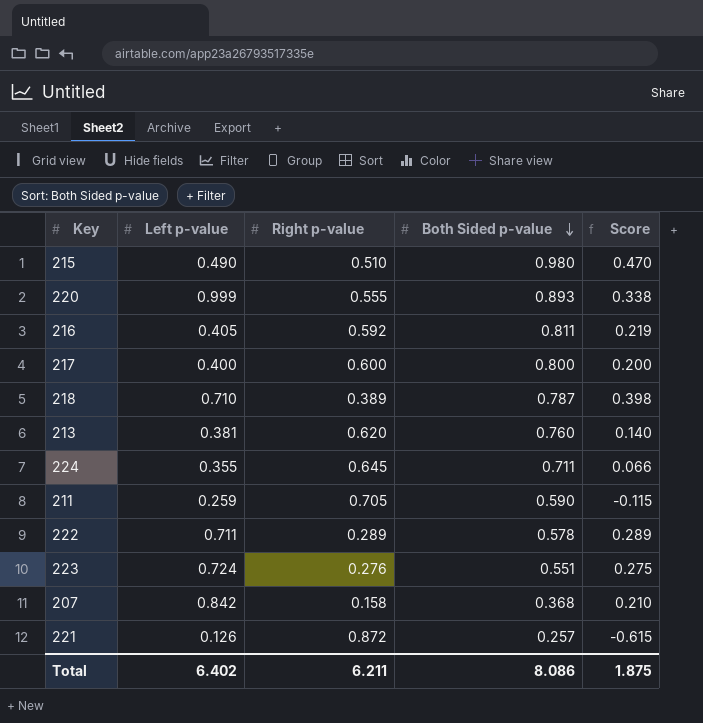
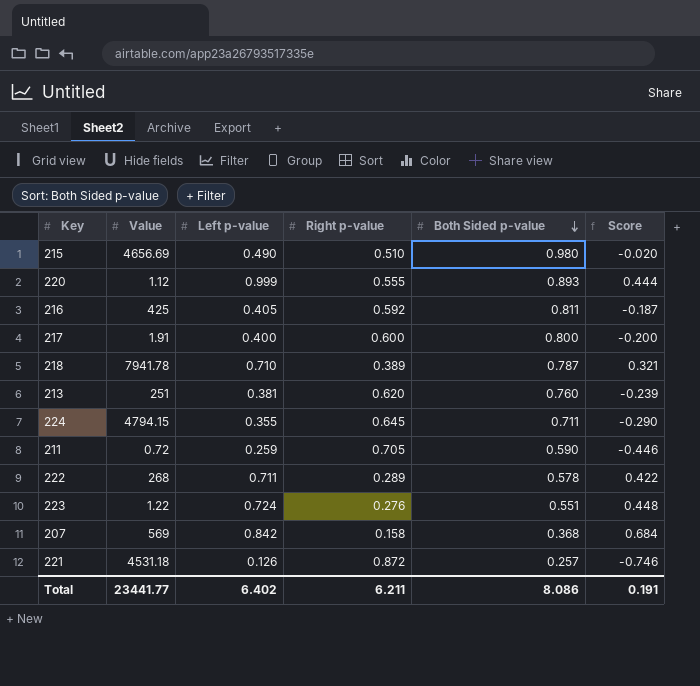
column Value | position: none -> 2
column Score | formula: [Both Sided p-value] - [Right p-value] -> [Left p-value] - [Right p-value]
Total | Score: 1.875 -> 0.191

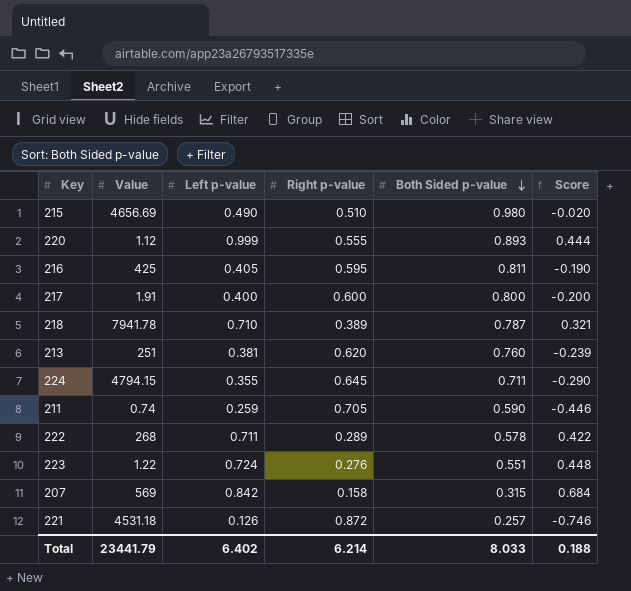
216 | Right p-value: 0.592 -> 0.595
216 | Score: -0.187 -> -0.190
211 | Value: 0.72 -> 0.74
207 | Both Sided p-value: 0.368 -> 0.315
Total | Value: 23441.77 -> 23441.79
Total | Right p-value: 6.211 -> 6.214
Total | Both Sided p-value: 8.086 -> 8.033
Total | Score: 0.191 -> 0.188

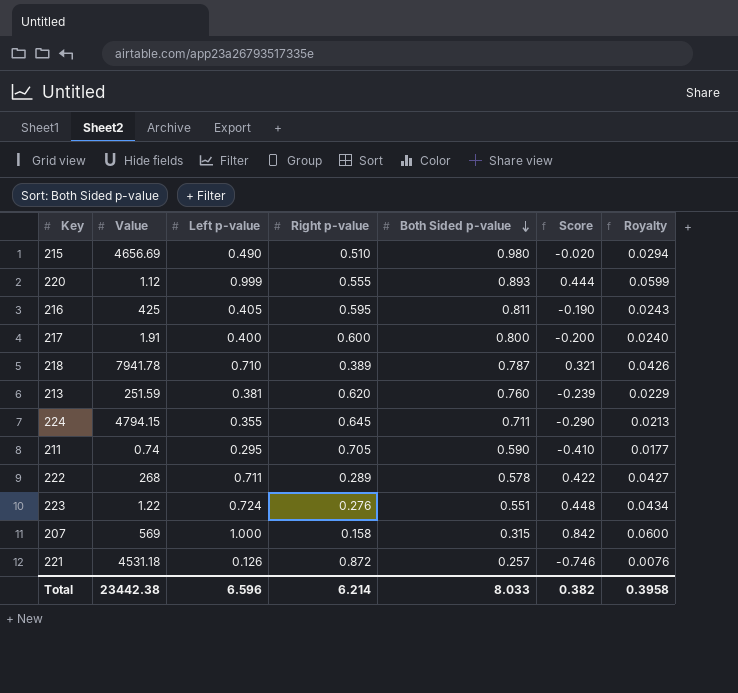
column Royalty | formula: none -> [Left p-value] * 0.06
213 | Value: 251 -> 251.59
211 | Left p-value: 0.259 -> 0.295
211 | Score: -0.446 -> -0.410
207 | Left p-value: 0.842 -> 1.000
207 | Score: 0.684 -> 0.842
Total | Value: 23441.79 -> 23442.38
Total | Left p-value: 6.402 -> 6.596
Total | Score: 0.188 -> 0.382

